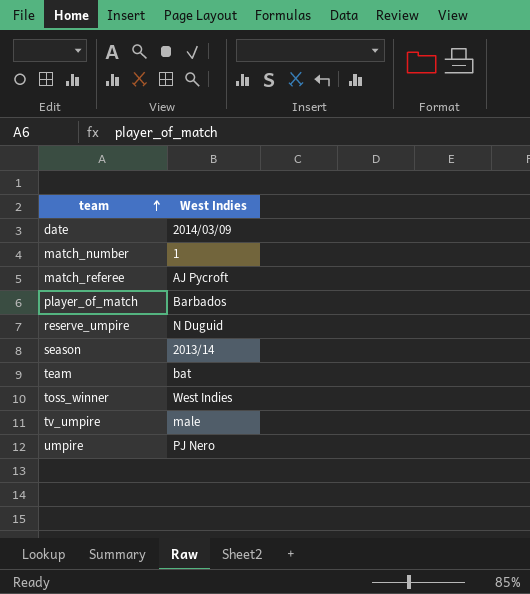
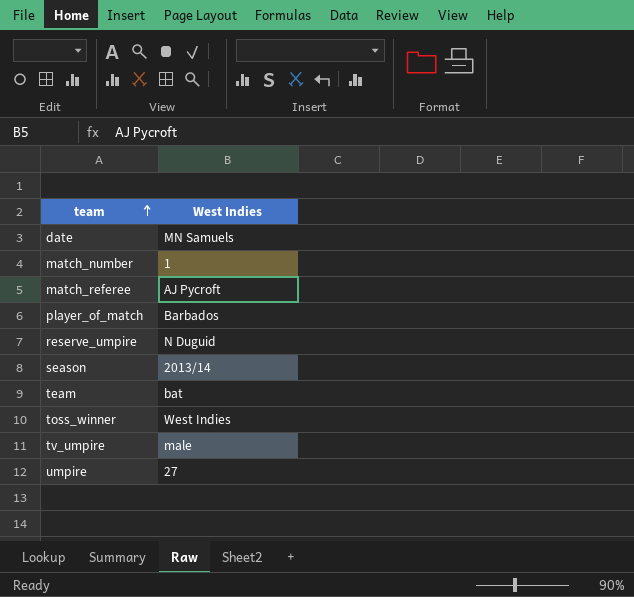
date | West Indies: 2014/03/09 -> MN Samuels
umpire | West Indies: PJ Nero -> 27

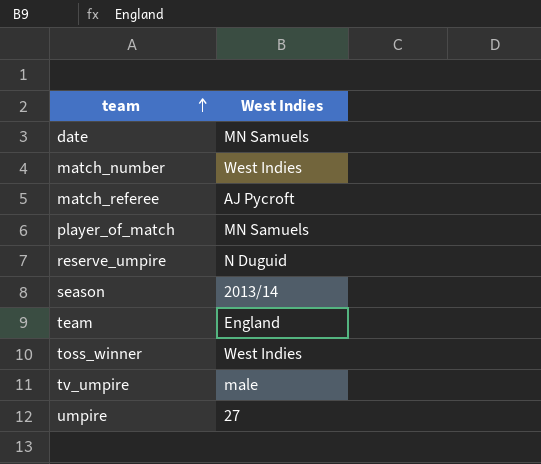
match_number | West Indies: 1 -> West Indies
player_of_match | West Indies: Barbados -> MN Samuels
team | West Indies: bat -> England

